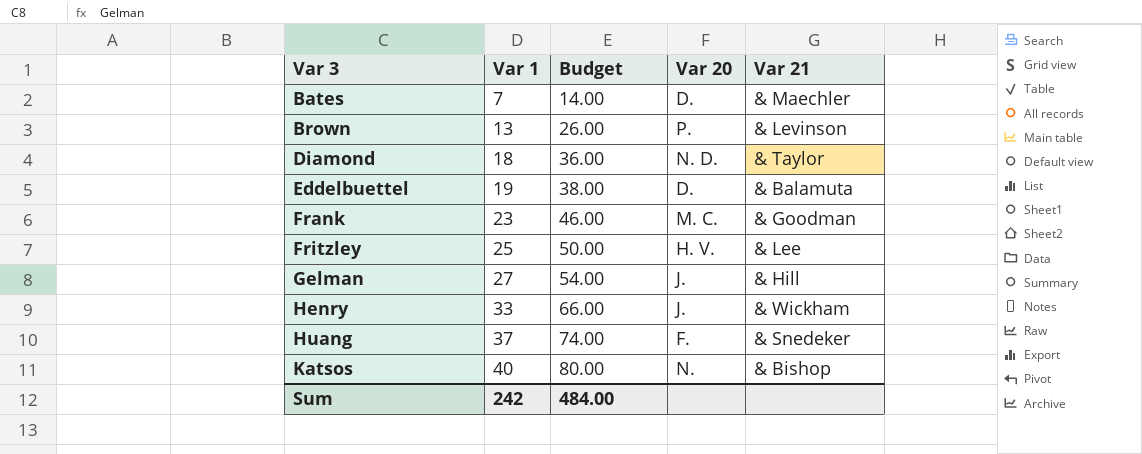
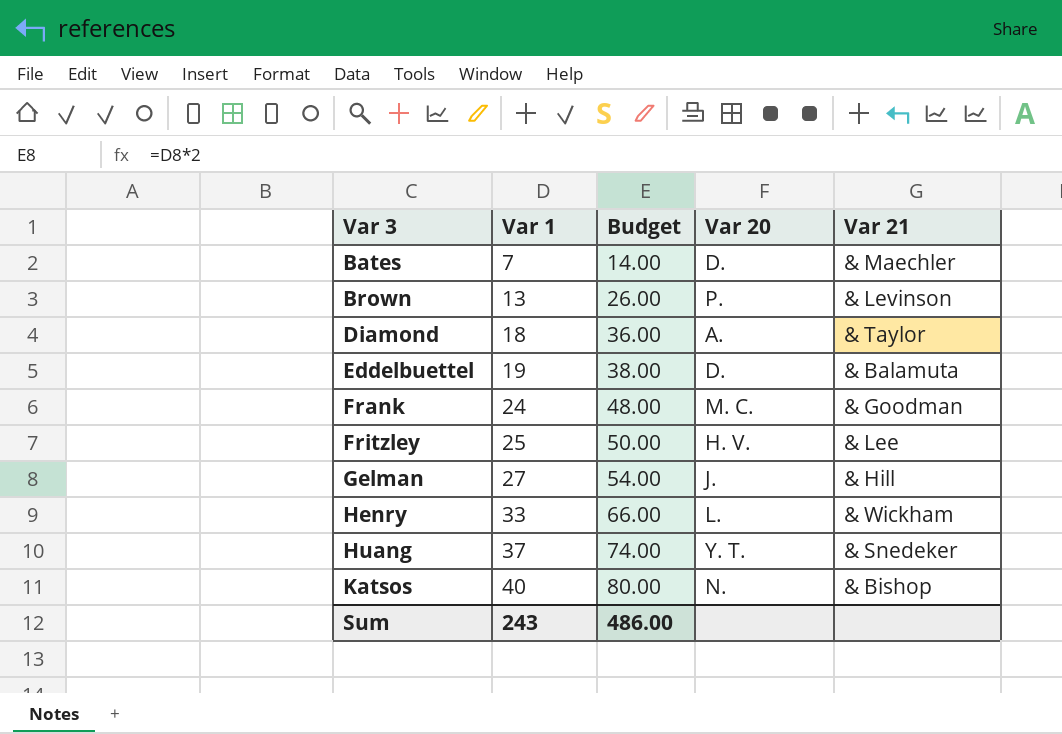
Diamond | Var 20: N. D. -> A.
Frank | Var 1: 23 -> 24
Frank | Budget: 46.00 -> 48.00
Henry | Var 20: J. -> L.
Huang | Var 20: F. -> Y. T.
Sum | Var 1: 242 -> 243
Sum | Budget: 484.00 -> 486.00

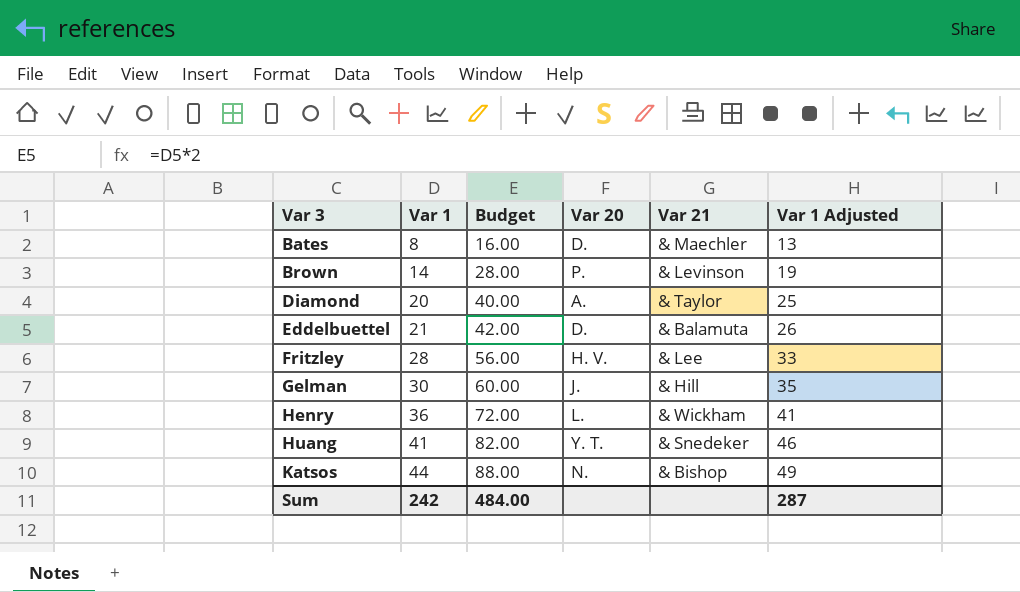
column Var 1 Adjusted | formula: none -> [Var 1] + 5
row Frank: 24 | 48.00 | M. C. | & Goodman -> none
Bates | Var 1: 7 -> 8
Bates | Budget: 14.00 -> 16.00
Brown | Var 1: 13 -> 14
Brown | Budget: 26.00 -> 28.00
Diamond | Var 1: 18 -> 20
Diamond | Budget: 36.00 -> 40.00
Eddelbuettel | Var 1: 19 -> 21
Eddelbuettel | Budget: 38.00 -> 42.00
Fritzley | Var 1: 25 -> 28
Fritzley | Budget: 50.00 -> 56.00
Gelman | Var 1: 27 -> 30
Gelman | Budget: 54.00 -> 60.00
Henry | Var 1: 33 -> 36
Henry | Budget: 66.00 -> 72.00
Huang | Var 1: 37 -> 41
Huang | Budget: 74.00 -> 82.00
Katsos | Var 1: 40 -> 44
Katsos | Budget: 80.00 -> 88.00
Sum | Var 1: 243 -> 242
Sum | Budget: 486.00 -> 484.00

